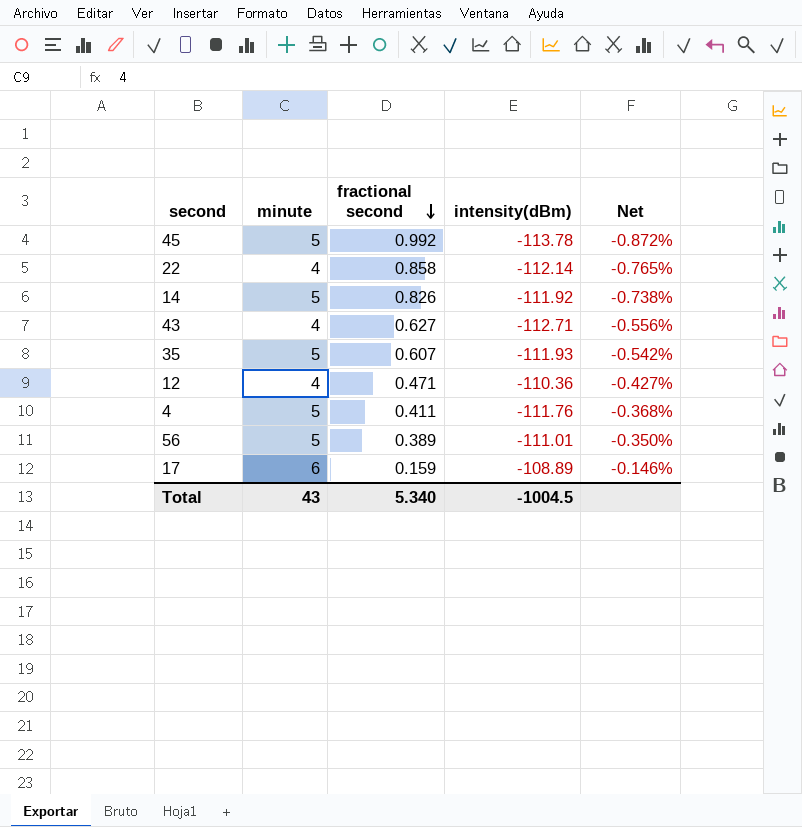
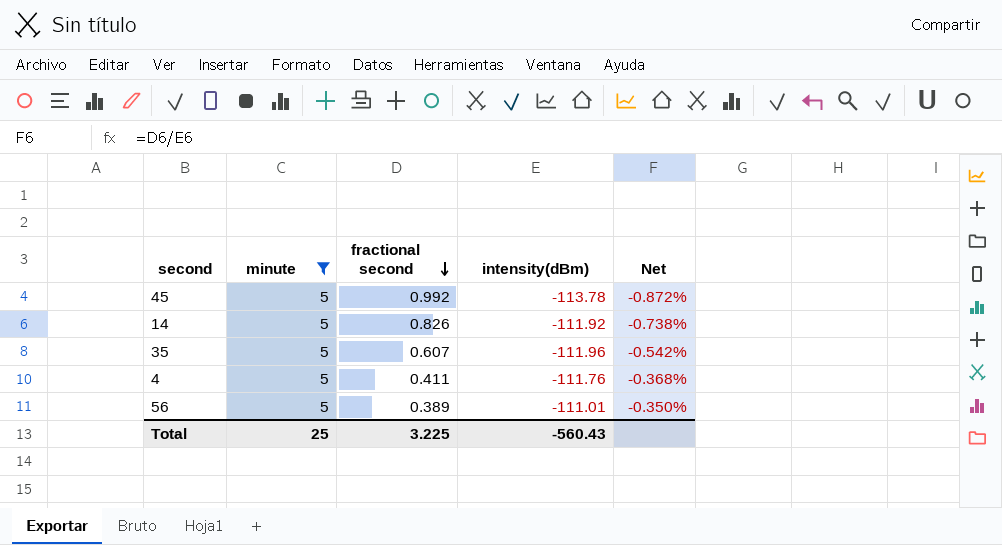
filter: none -> minute = 5
35 | intensity(dBm): -111.93 -> -111.96
Total | minute: 43 -> 25
Total | fractional second: 5.340 -> 3.225
Total | intensity(dBm): -1004.5 -> -560.43

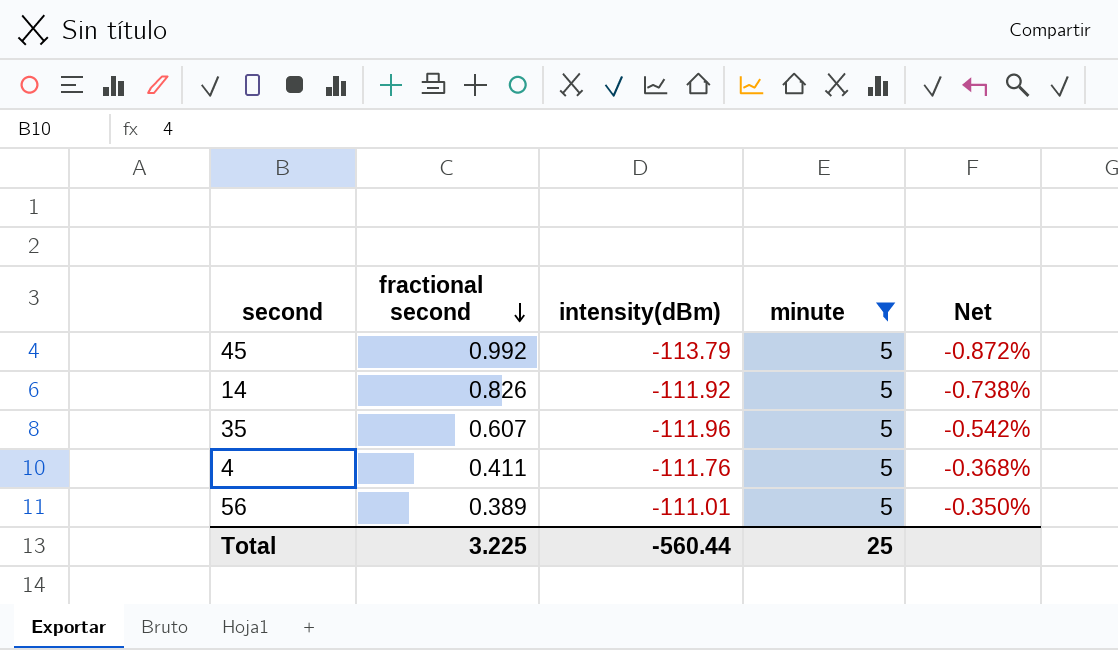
column minute | position: 2 -> 4
45 | intensity(dBm): -113.78 -> -113.79
Total | intensity(dBm): -560.43 -> -560.44

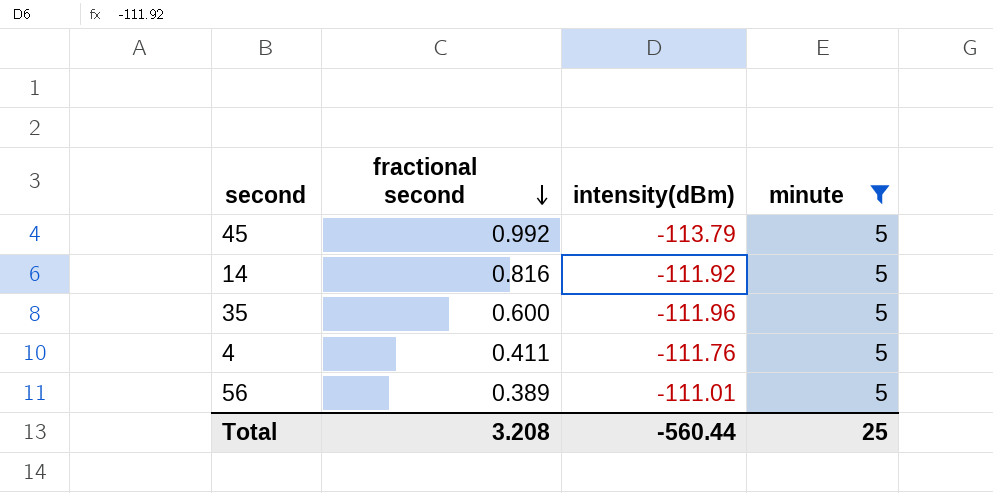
column Net | formula: [fractional second] / [intensity(dBm)] -> none
14 | fractional second: 0.826 -> 0.816
35 | fractional second: 0.607 -> 0.600
Total | fractional second: 3.225 -> 3.208

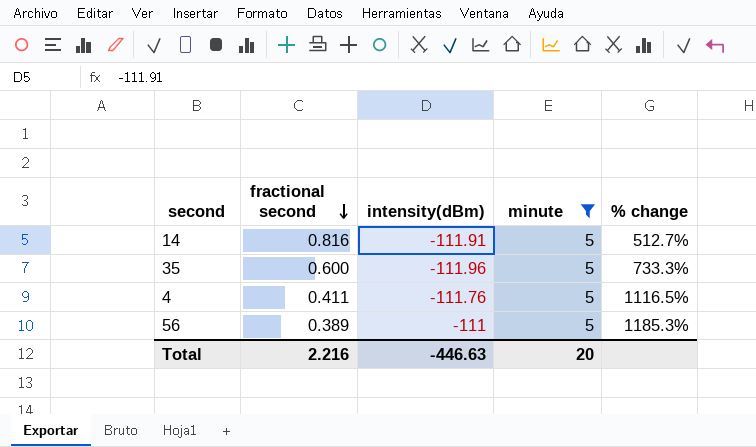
column % change | formula: none -> ([minute] - [fractional second]) / [fractional second]
row 45: 0.992 | -113.79 | 5 -> none
14 | intensity(dBm): -111.92 -> -111.91
56 | intensity(dBm): -111.01 -> -111
Total | fractional second: 3.208 -> 2.216
Total | intensity(dBm): -560.44 -> -446.63
Total | minute: 25 -> 20

